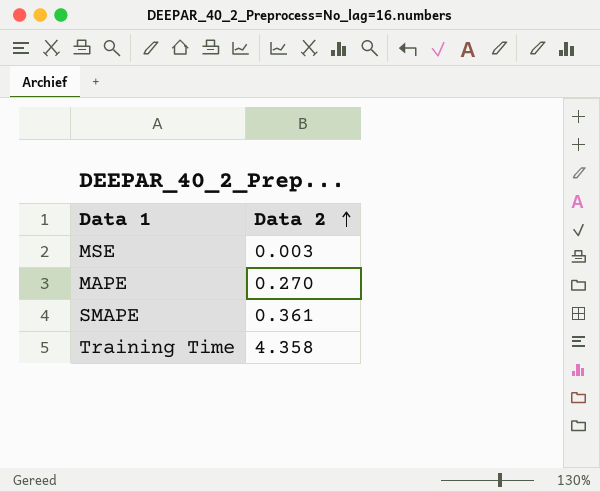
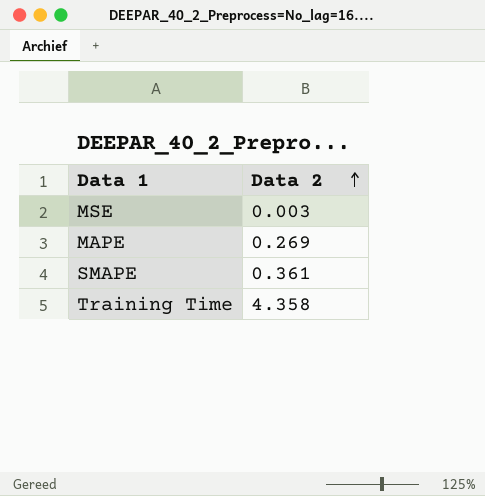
MAPE | Data 2: 0.270 -> 0.269

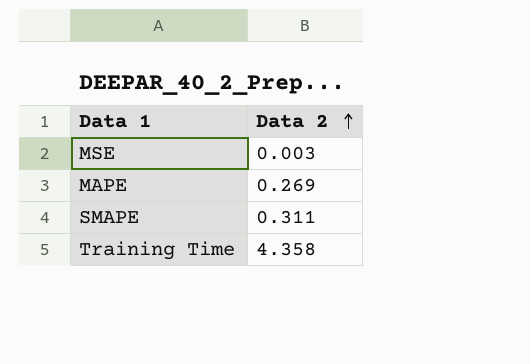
SMAPE | Data 2: 0.361 -> 0.311

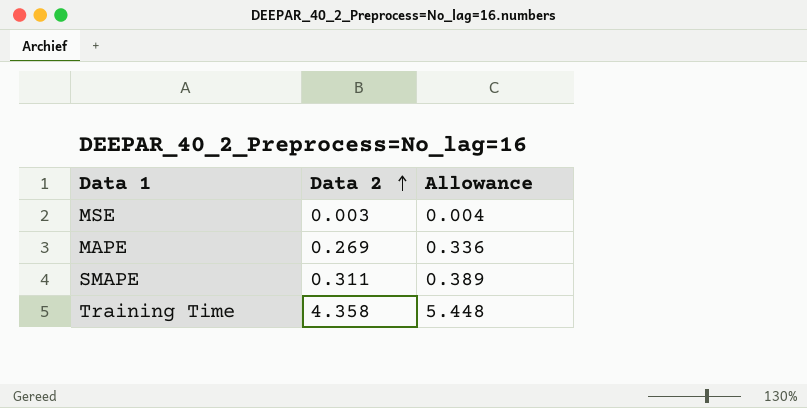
column Allowance | formula: none -> [Data 2] * 1.25

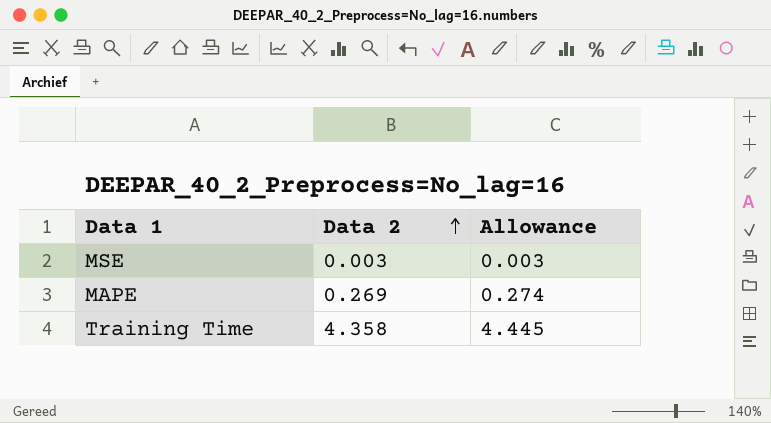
column Allowance | formula: [Data 2] * 1.25 -> [Data 2] * 1.02
row SMAPE: 0.311 | 0.389 -> none

